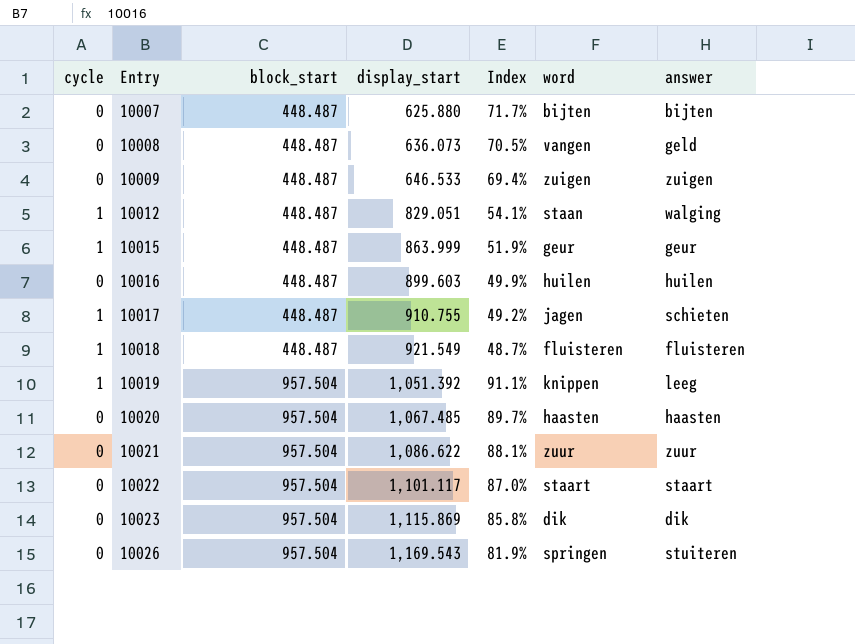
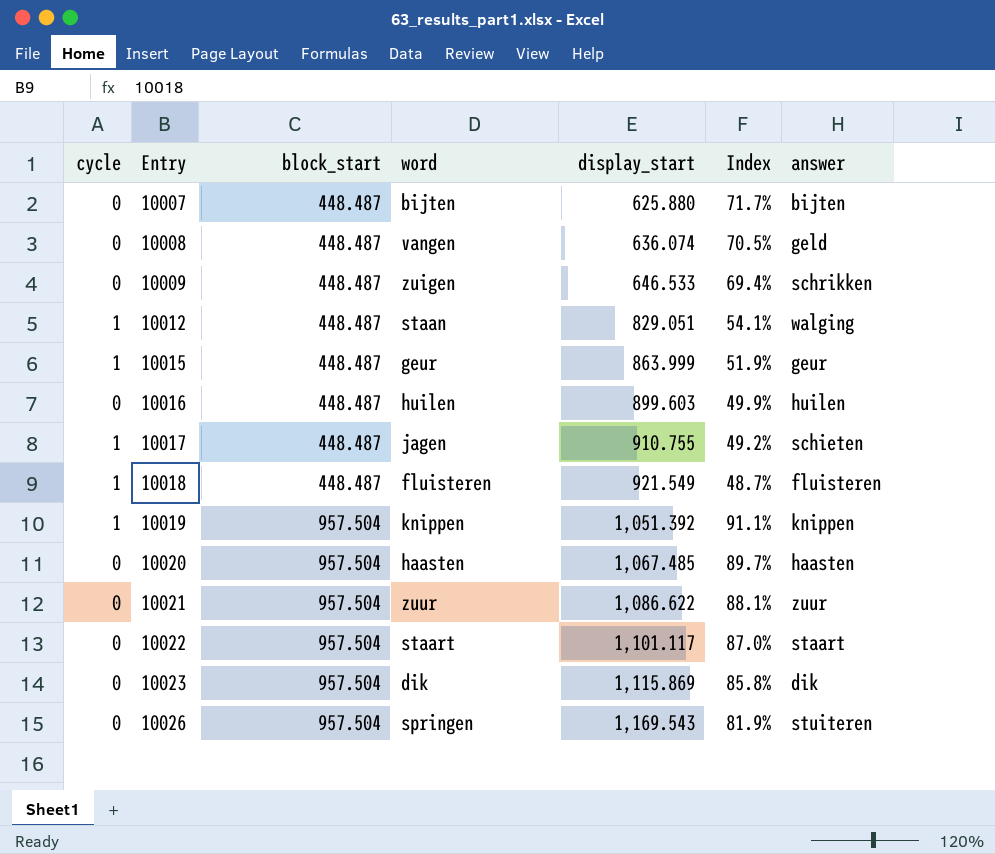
column word | position: 6 -> 4
10008 | display_start: 636.073 -> 636.074
10009 | answer: zuigen -> schrikken
10019 | answer: leeg -> knippen

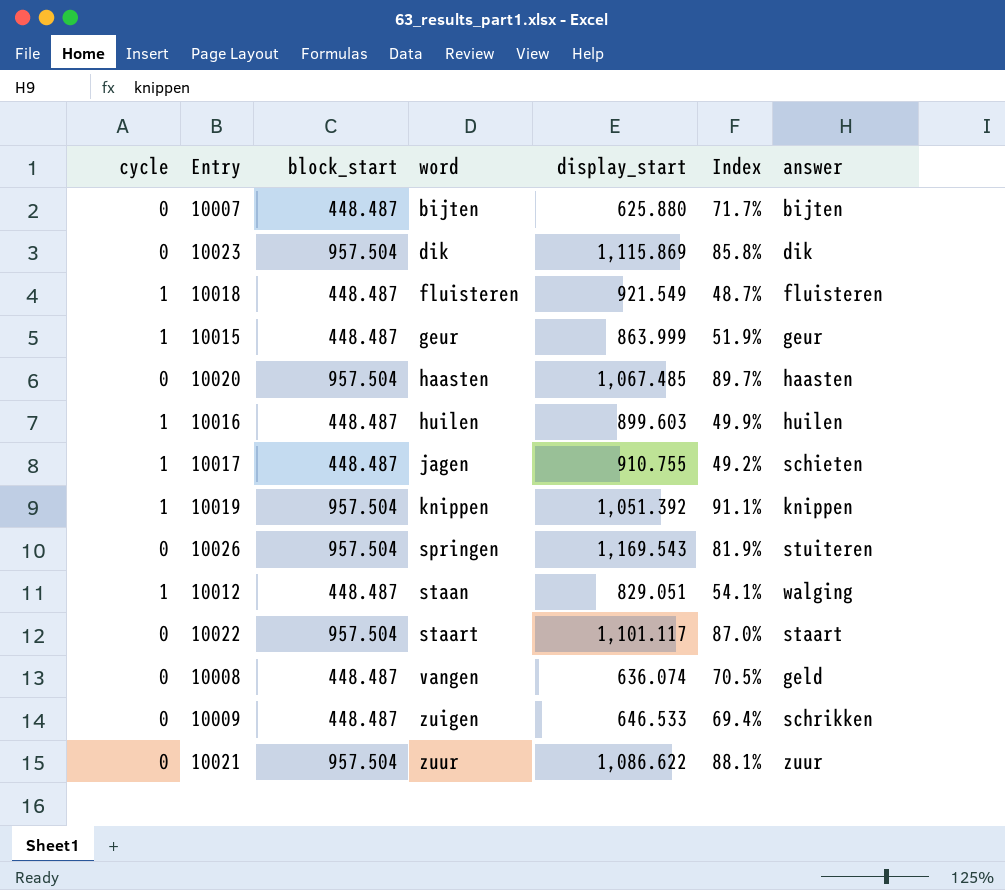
row order: Entry ascending -> word ascending
10016 | cycle: 0 -> 1

